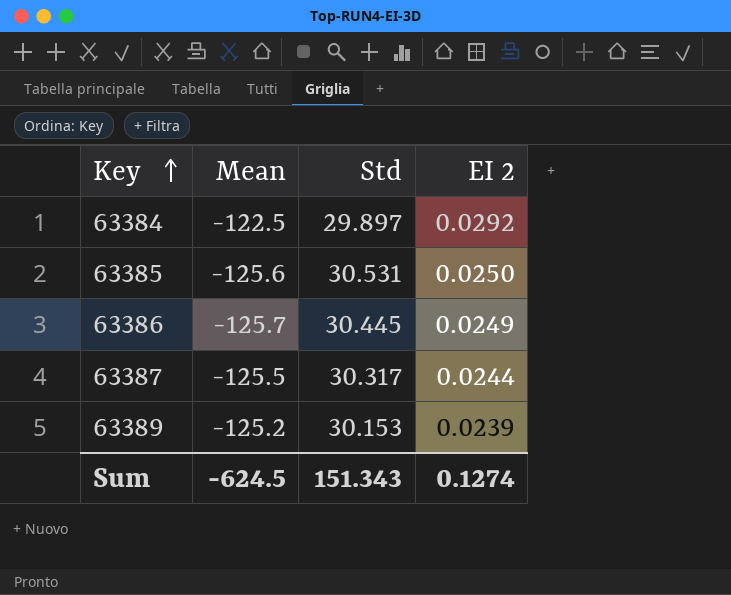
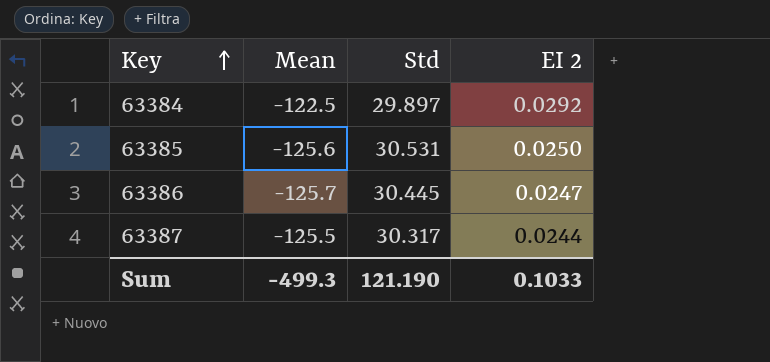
row 63389: -125.2 | 30.153 | 0.0239 -> none
63386 | EI 2: 0.0249 -> 0.0247
Sum | Mean: -624.5 -> -499.3
Sum | Std: 151.343 -> 121.190
Sum | EI 2: 0.1274 -> 0.1033

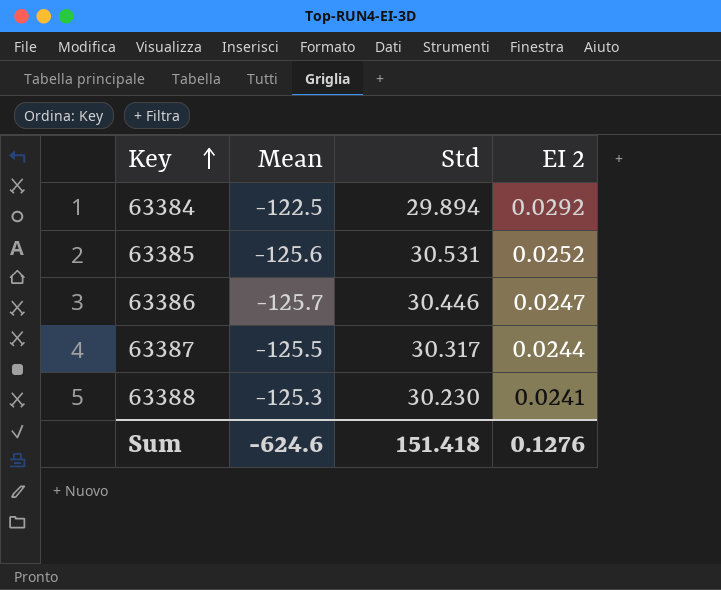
63384 | Std: 29.897 -> 29.894
63385 | EI 2: 0.0250 -> 0.0252
63386 | Std: 30.445 -> 30.446
row 63388: none -> -125.3 | 30.230 | 0.0241
Sum | Mean: -499.3 -> -624.6
Sum | Std: 121.190 -> 151.418
Sum | EI 2: 0.1033 -> 0.1276

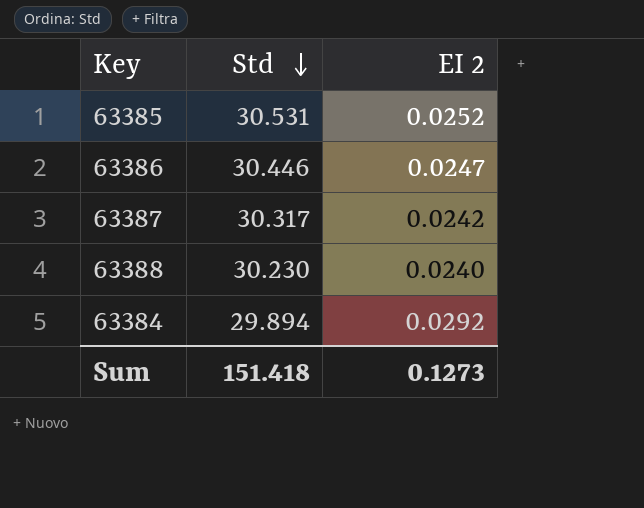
row order: Key ascending -> Std descending
column Mean | position: 2 -> none
63387 | EI 2: 0.0244 -> 0.0242
63388 | EI 2: 0.0241 -> 0.0240
Sum | EI 2: 0.1276 -> 0.1273

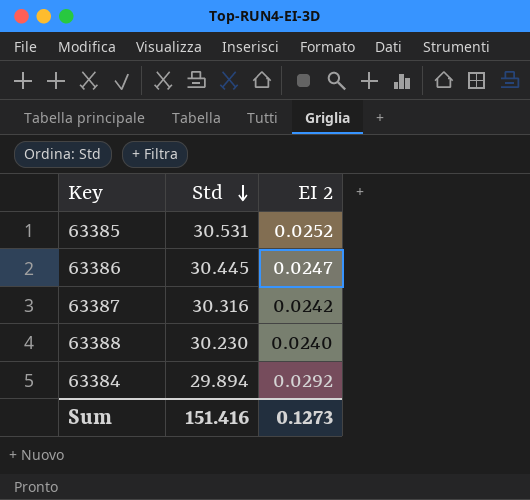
63386 | Std: 30.446 -> 30.445
63387 | Std: 30.317 -> 30.316
Sum | Std: 151.418 -> 151.416

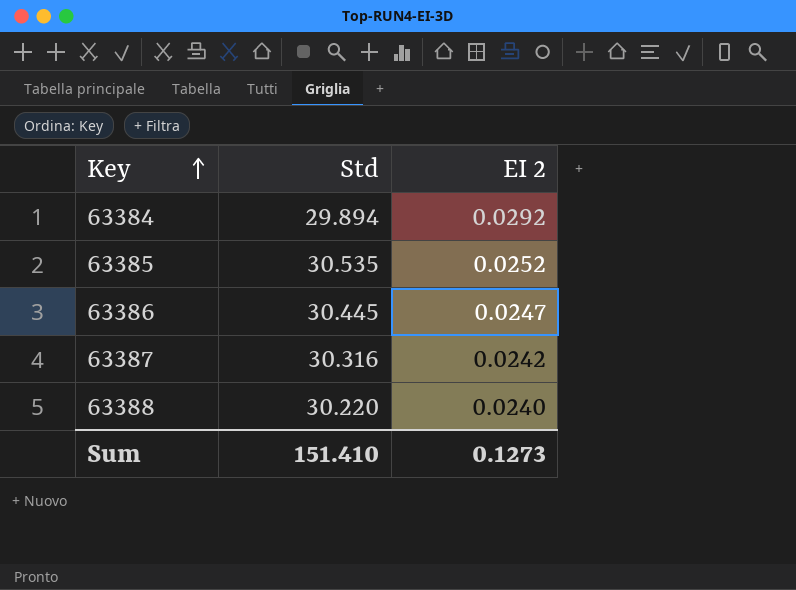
row order: Std descending -> Key ascending
63385 | Std: 30.531 -> 30.535
63388 | Std: 30.230 -> 30.220
Sum | Std: 151.416 -> 151.410

